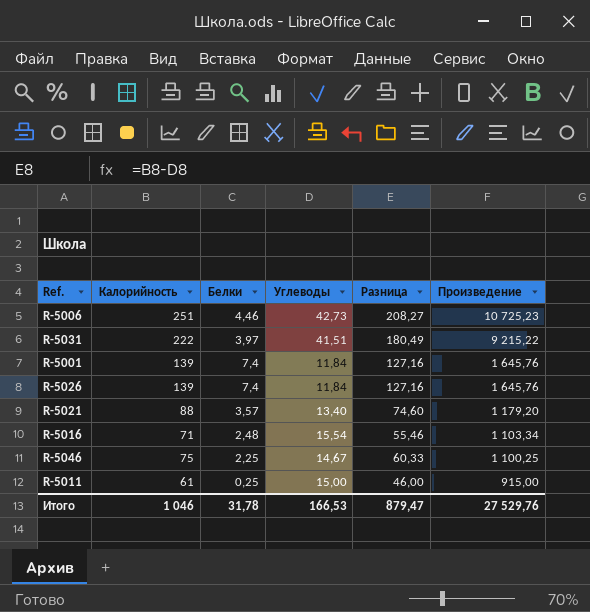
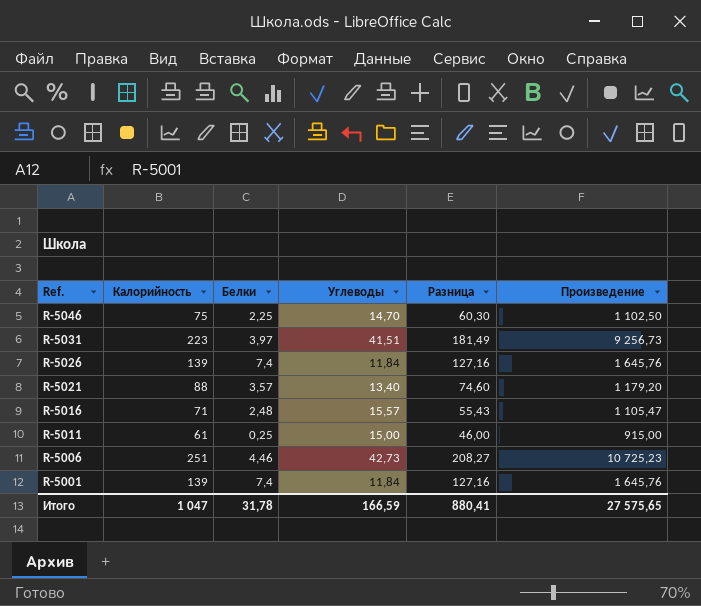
row order: Произведение descending -> Ref. descending
R-5046 | Углеводы: 14,67 -> 14,70
R-5046 | Разница: 60,33 -> 60,30
R-5046 | Произведение: 1 100,25 -> 1 102,50
R-5031 | Калорийность: 222 -> 223
R-5031 | Разница: 180,49 -> 181,49
R-5031 | Произведение: 9 215,22 -> 9 256,73
R-5016 | Углеводы: 15,54 -> 15,57
R-5016 | Разница: 55,46 -> 55,43
R-5016 | Произведение: 1 103,34 -> 1 105,47
Итого | Калорийность: 1 046 -> 1 047
Итого | Углеводы: 166,53 -> 166,59
Итого | Разница: 879,47 -> 880,41
Итого | Произведение: 27 529,76 -> 27 575,65

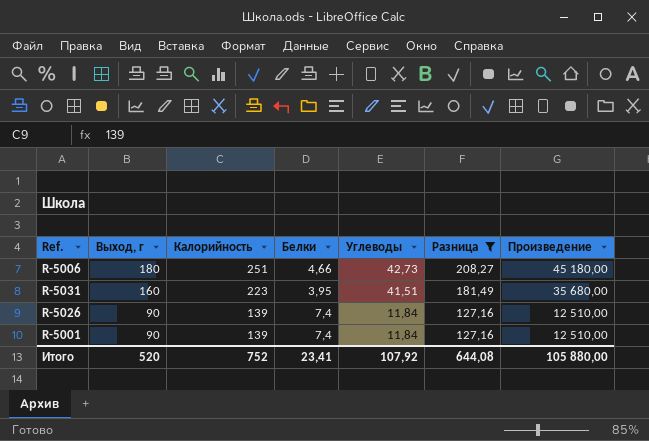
filter: none -> Разница >= 127,16
row order: Ref. descending -> Выход, г descending
column Выход, г | position: none -> 2
column Произведение | formula: [Калорийность] * [Углеводы] -> [Выход, г] * [Калорийность]
R-5006 | Белки: 4,46 -> 4,66
R-5031 | Белки: 3,97 -> 3,95
Итого | Калорийность: 1 047 -> 752
Итого | Белки: 31,78 -> 23,41
Итого | Углеводы: 166,59 -> 107,92
Итого | Разница: 880,41 -> 644,08
Итого | Произведение: 27 575,65 -> 105 880,00

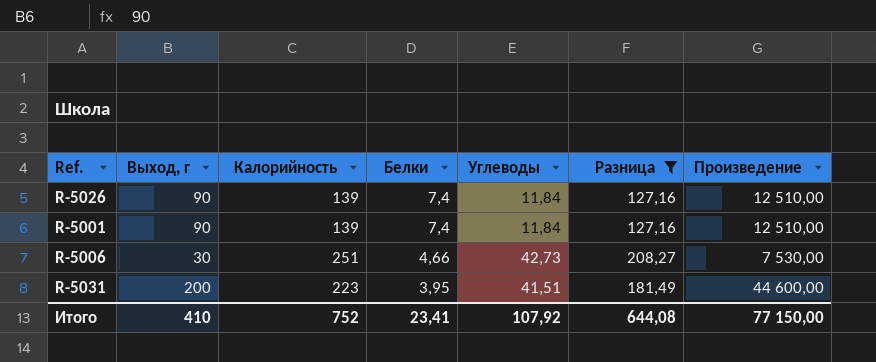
row order: Выход, г descending -> Белки descending
R-5006 | Выход, г: 180 -> 30
R-5006 | Произведение: 45 180,00 -> 7 530,00
R-5031 | Выход, г: 160 -> 200
R-5031 | Произведение: 35 680,00 -> 44 600,00
Итого | Выход, г: 520 -> 410
Итого | Произведение: 105 880,00 -> 77 150,00

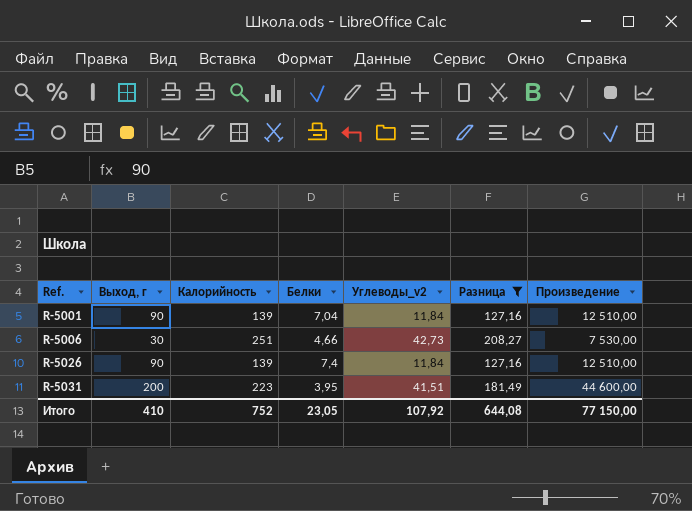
row order: Белки descending -> Ref. ascending
column name: Углеводы -> Углеводы_v2
R-5001 | Белки: 7,4 -> 7,04
Итого | Белки: 23,41 -> 23,05

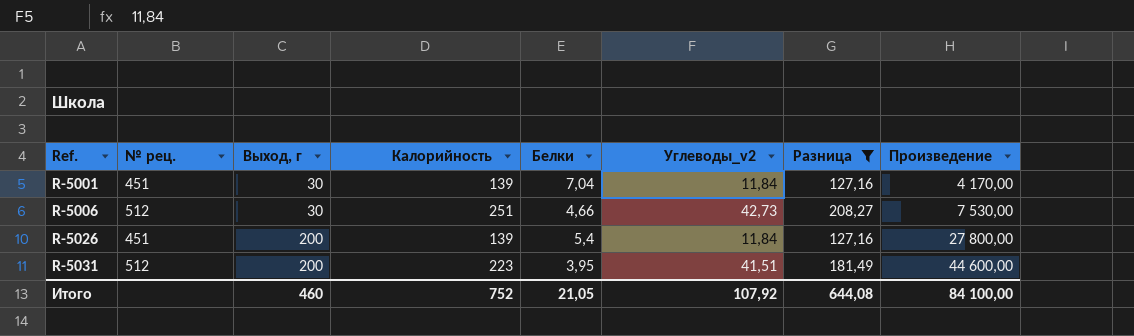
column № рец. | position: none -> 2
R-5001 | Выход, г: 90 -> 30
R-5001 | Произведение: 12 510,00 -> 4 170,00
R-5026 | Выход, г: 90 -> 200
R-5026 | Белки: 7,4 -> 5,4
R-5026 | Произведение: 12 510,00 -> 27 800,00
Итого | Выход, г: 410 -> 460
Итого | Белки: 23,05 -> 21,05
Итого | Произведение: 77 150,00 -> 84 100,00

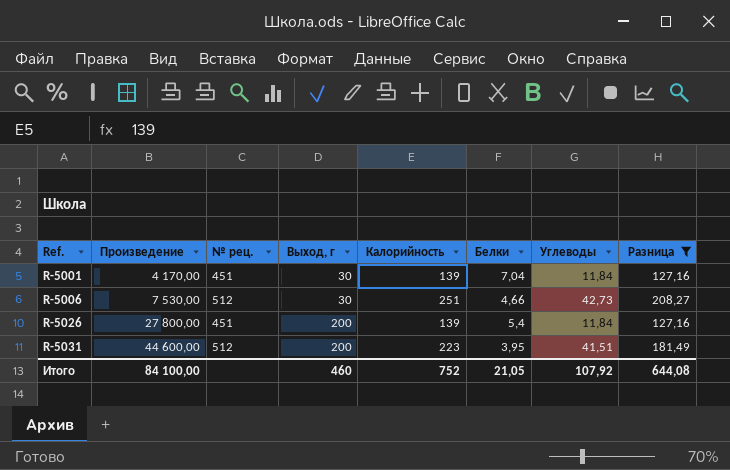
column Произведение | position: 8 -> 2
column name: Углеводы_v2 -> Углеводы

